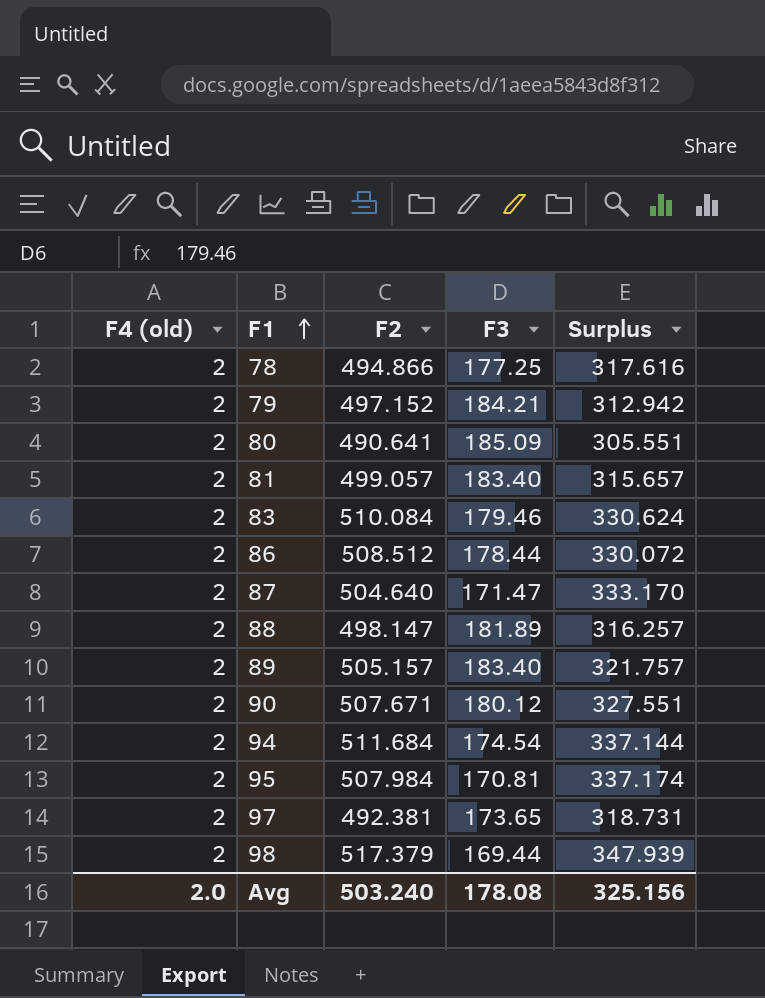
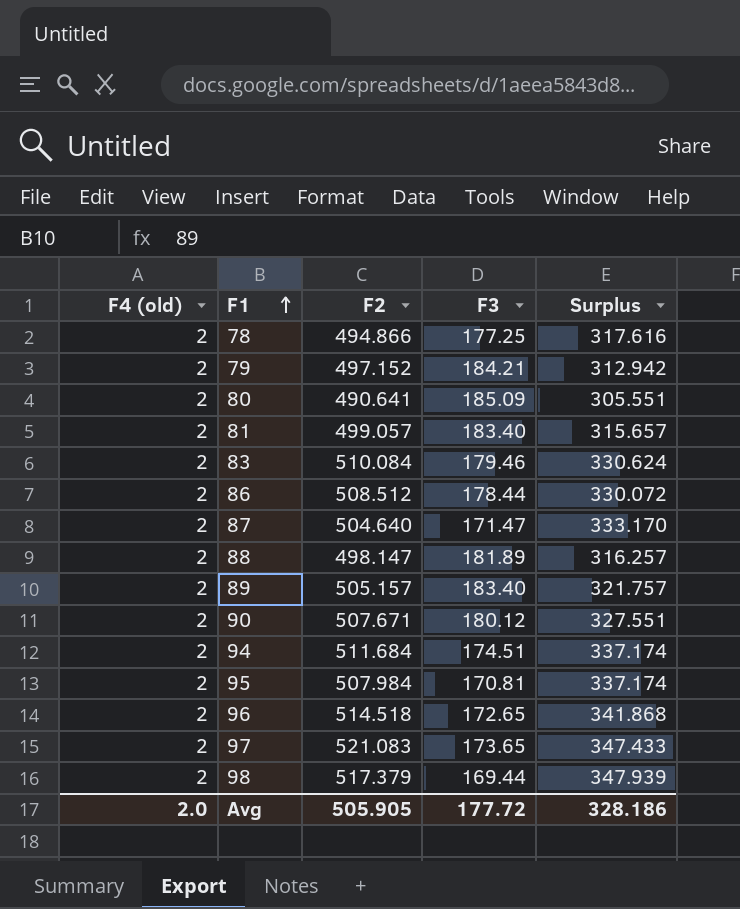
94 | F3: 174.54 -> 174.51
94 | Surplus: 337.144 -> 337.174
row 96: none -> 2 | 514.518 | 172.65 | 341.868
97 | F2: 492.381 -> 521.083
97 | Surplus: 318.731 -> 347.433
Avg | F2: 503.240 -> 505.905
Avg | F3: 178.08 -> 177.72
Avg | Surplus: 325.156 -> 328.186

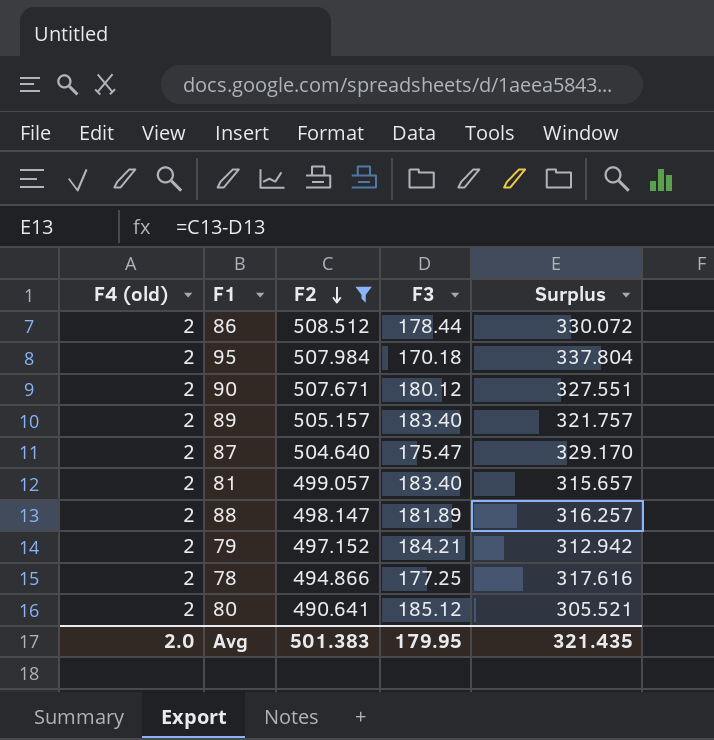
filter: none -> F2 <= 508.512
row order: F1 ascending -> F2 descending
95 | F3: 170.81 -> 170.18
95 | Surplus: 337.174 -> 337.804
87 | F3: 171.47 -> 175.47
87 | Surplus: 333.170 -> 329.170
80 | F3: 185.09 -> 185.12
80 | Surplus: 305.551 -> 305.521
Avg | F2: 505.905 -> 501.383
Avg | F3: 177.72 -> 179.95
Avg | Surplus: 328.186 -> 321.435

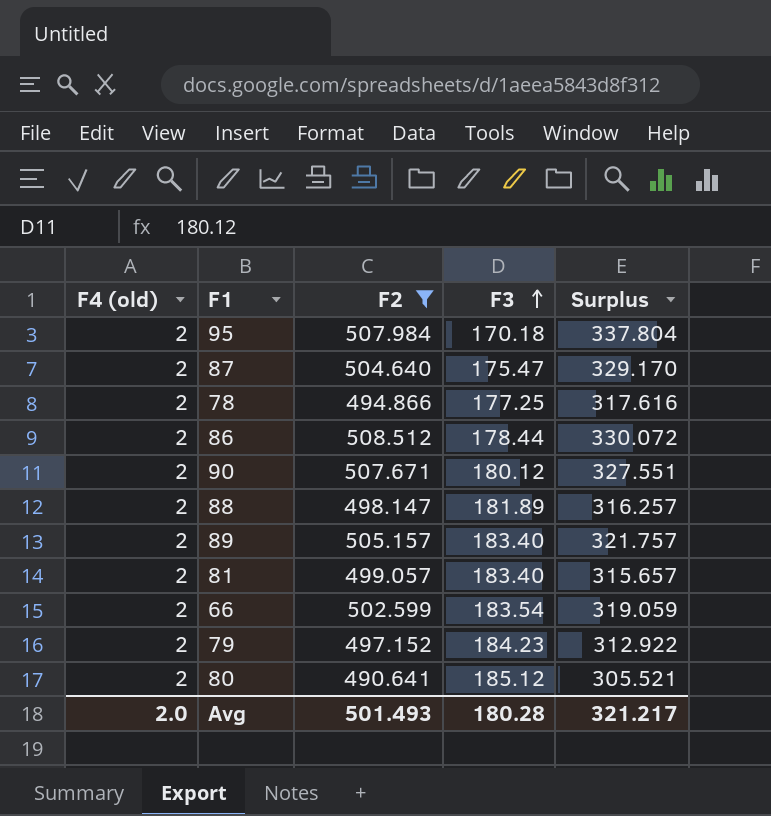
row order: F2 descending -> F3 ascending
row 66: none -> 2 | 502.599 | 183.54 | 319.059
79 | F3: 184.21 -> 184.23
79 | Surplus: 312.942 -> 312.922
Avg | F2: 501.383 -> 501.493
Avg | F3: 179.95 -> 180.28
Avg | Surplus: 321.435 -> 321.217

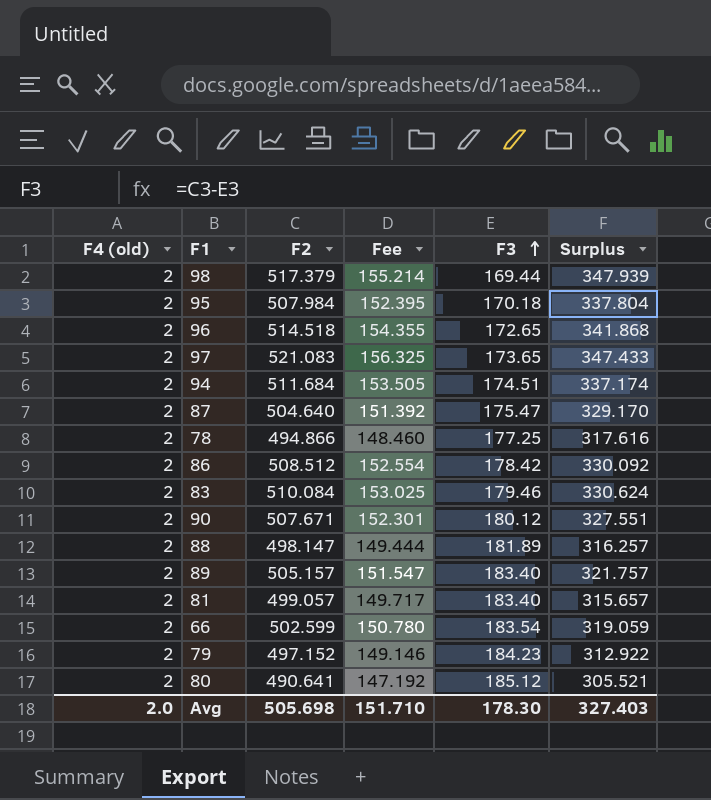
filter: F2 <= 508.512 -> none
column Fee | formula: none -> [F2] * 0.3
86 | F3: 178.44 -> 178.42
86 | Surplus: 330.072 -> 330.092
Avg | F2: 501.493 -> 505.698
Avg | F3: 180.28 -> 178.30
Avg | Surplus: 321.217 -> 327.403

